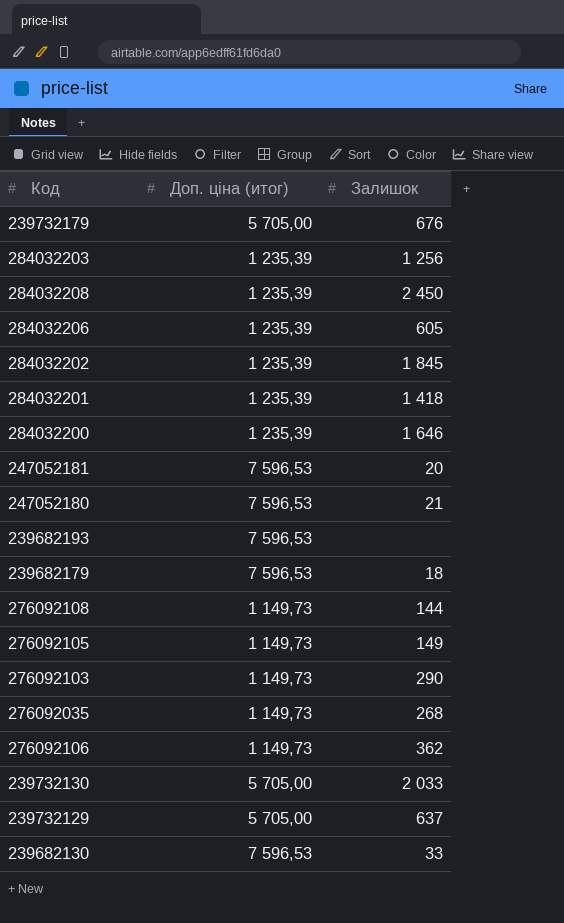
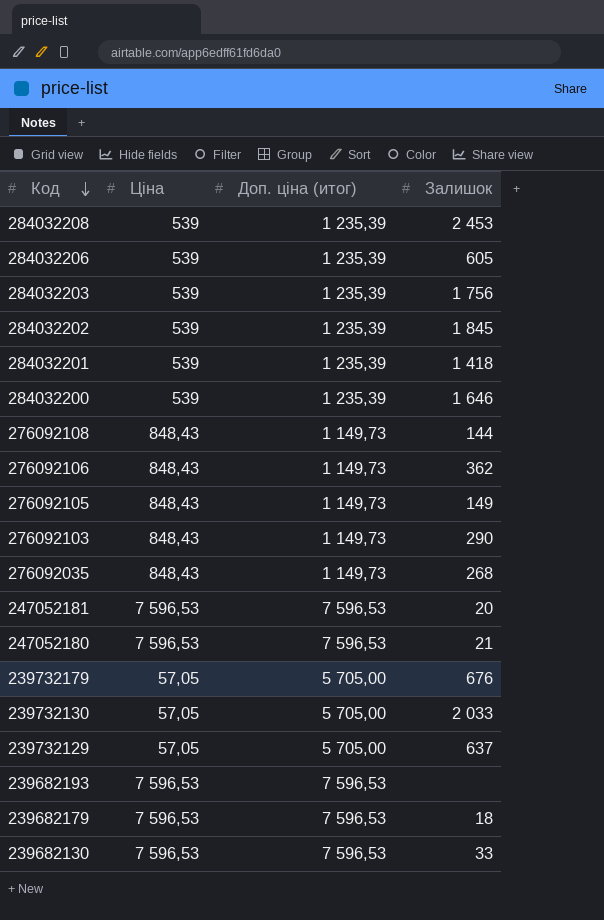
row order: none -> Код descending
column Ціна | position: none -> 2
284032208 | Залишок: 2 450 -> 2 453
284032203 | Залишок: 1 256 -> 1 756

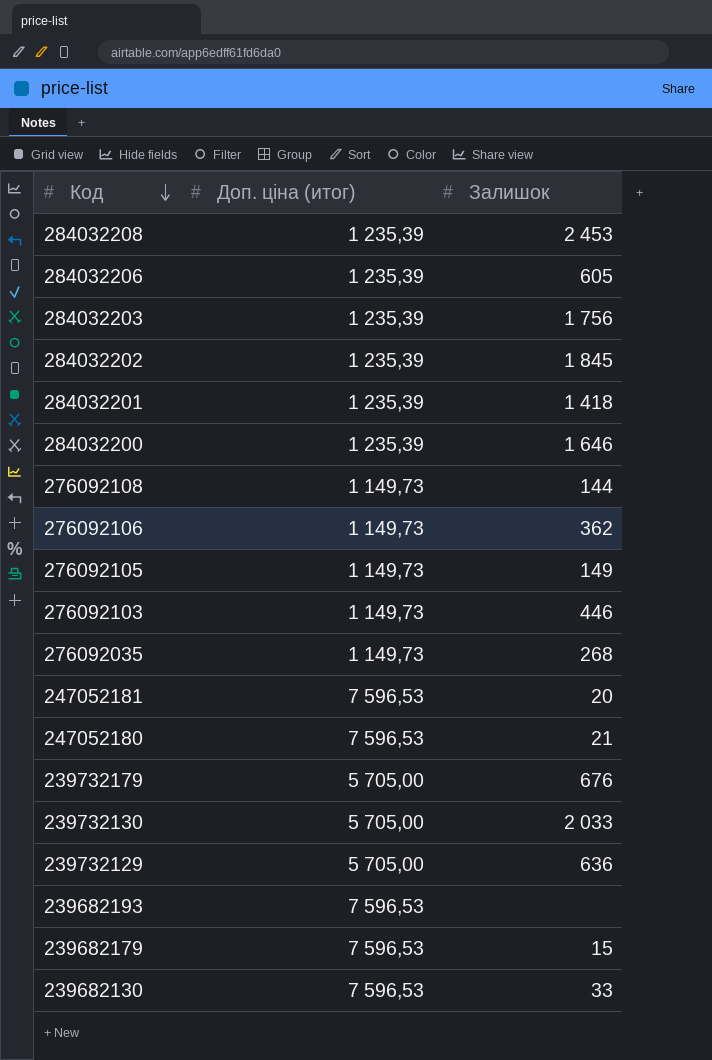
column Ціна | position: 2 -> none
276092103 | Залишок: 290 -> 446
239732129 | Залишок: 637 -> 636
239682179 | Залишок: 18 -> 15

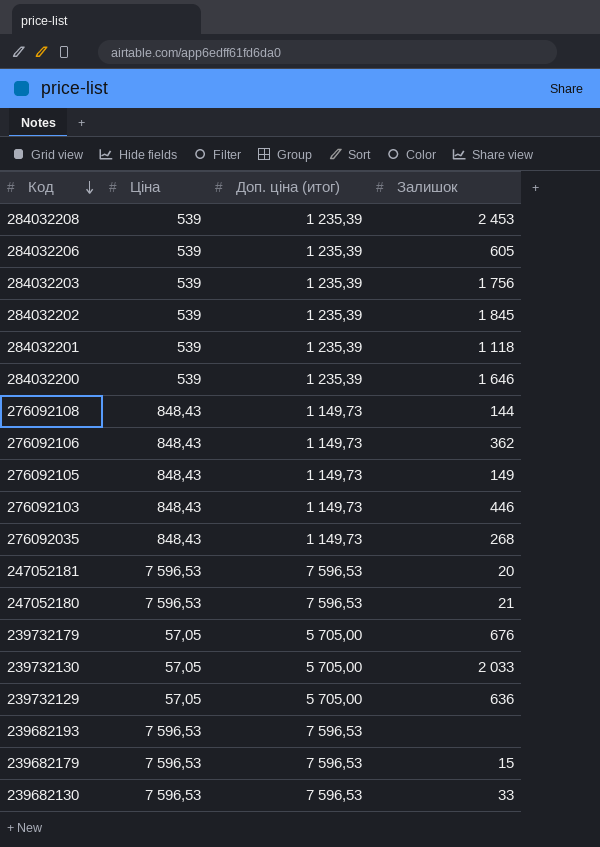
column Ціна | position: none -> 2
284032201 | Залишок: 1 418 -> 1 118

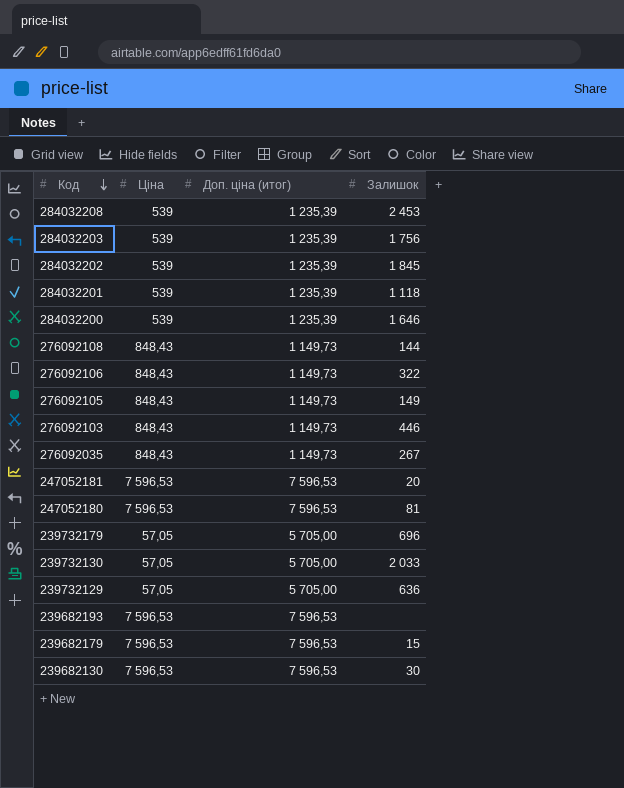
row 284032206: 539 | 1 235,39 | 605 -> none
276092106 | Залишок: 362 -> 322
276092035 | Залишок: 268 -> 267
247052180 | Залишок: 21 -> 81
239732179 | Залишок: 676 -> 696
239682130 | Залишок: 33 -> 30

